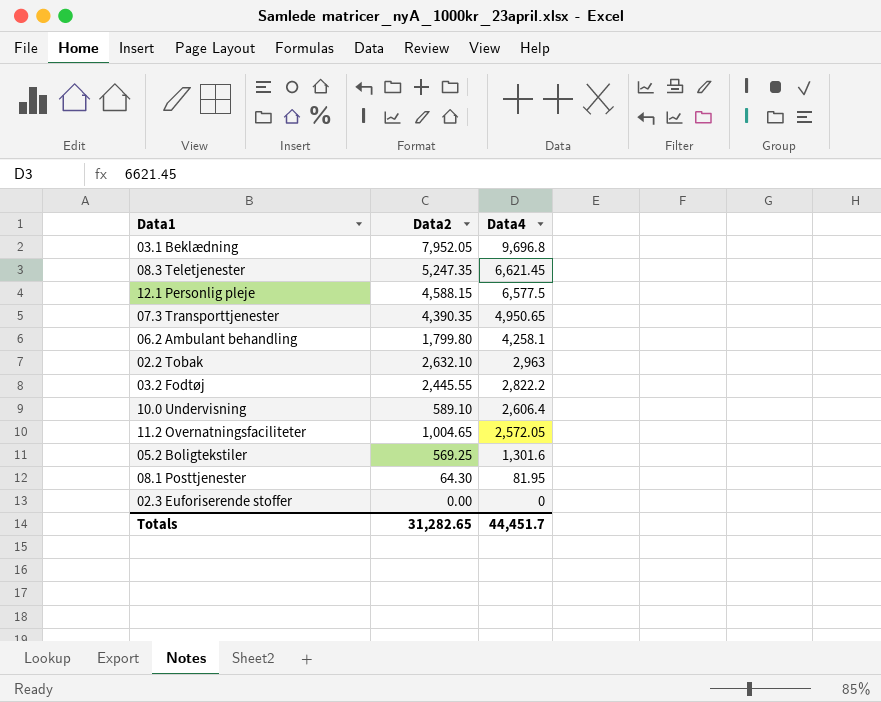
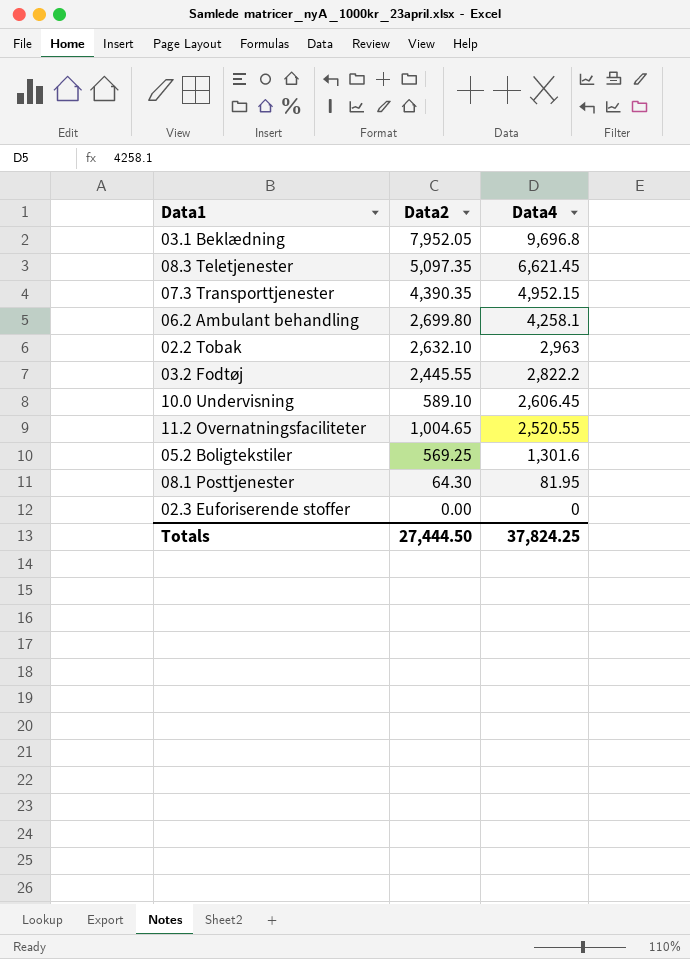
row 12.1 Personlig pleje: 4,588.15 | 6,577.5 -> none
08.3 Teletjenester | Data2: 5,247.35 -> 5,097.35
07.3 Transporttjenester | Data4: 4,950.65 -> 4,952.15
06.2 Ambulant behandling | Data2: 1,799.80 -> 2,699.80
10.0 Undervisning | Data4: 2,606.4 -> 2,606.45
11.2 Overnatningsfaciliteter | Data4: 2,572.05 -> 2,520.55
Totals | Data2: 31,282.65 -> 27,444.50
Totals | Data4: 44,451.7 -> 37,824.25

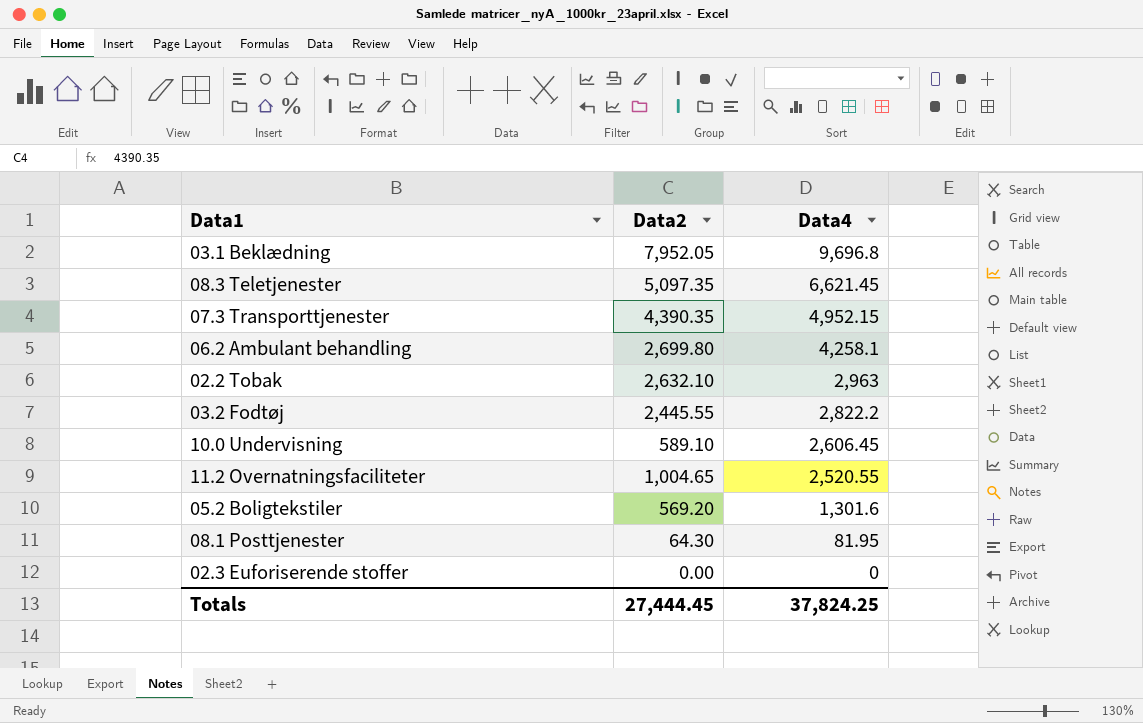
05.2 Boligtekstiler | Data2: 569.25 -> 569.20
Totals | Data2: 27,444.50 -> 27,444.45

